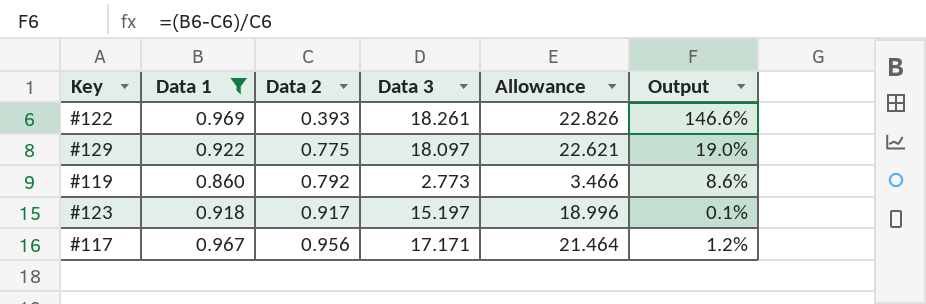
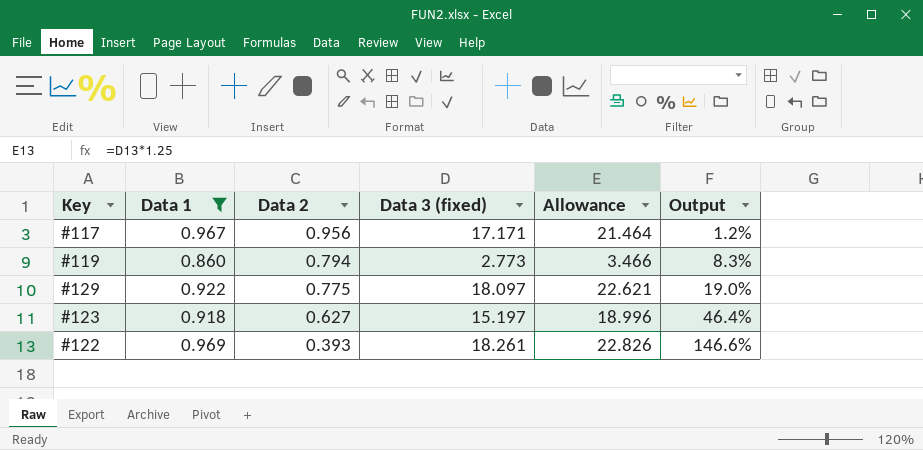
row order: Data 2 ascending -> Data 2 descending
column name: Data 3 -> Data 3 (fixed)
#119 | Data 2: 0.792 -> 0.794
#119 | Output: 8.6% -> 8.3%
#123 | Data 2: 0.917 -> 0.627
#123 | Output: 0.1% -> 46.4%

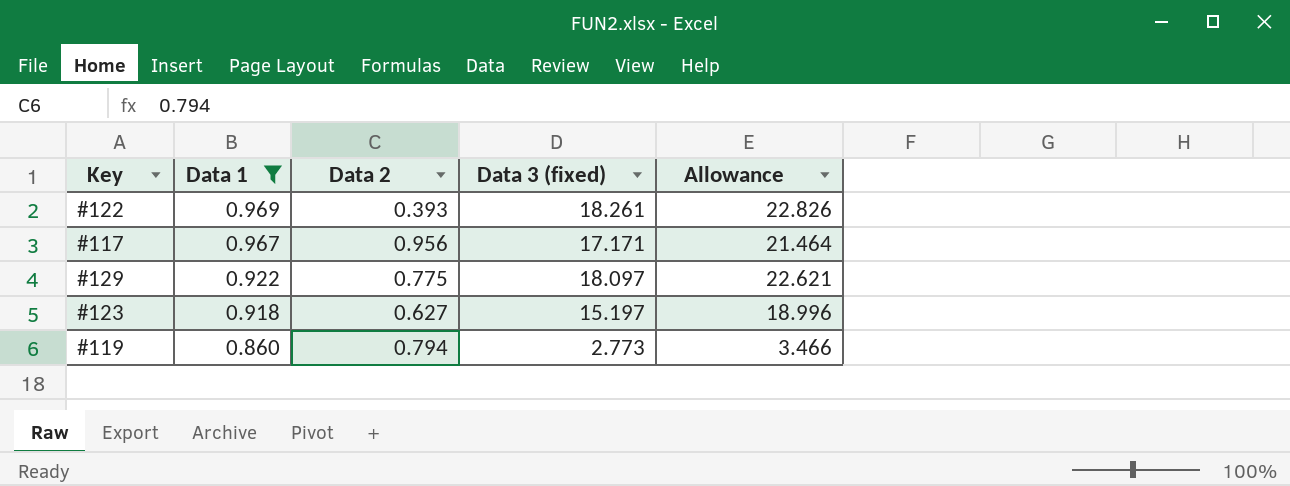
row order: Data 2 descending -> Data 1 descending
column Output | formula: ([Data 1] - [Data 2]) / [Data 2] -> none

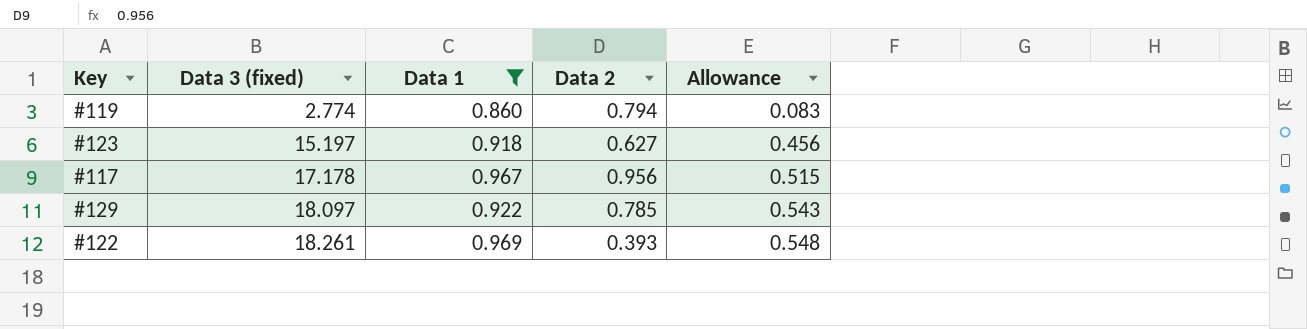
row order: Data 1 descending -> Data 3 (fixed) ascending
column Data 3 (fixed) | position: 4 -> 2
column Allowance | formula: [Data 3 (fixed)] * 1.25 -> [Data 3 (fixed)] * 0.03
#119 | Data 3 (fixed): 2.773 -> 2.774
#117 | Data 3 (fixed): 17.171 -> 17.178
#129 | Data 2: 0.775 -> 0.785

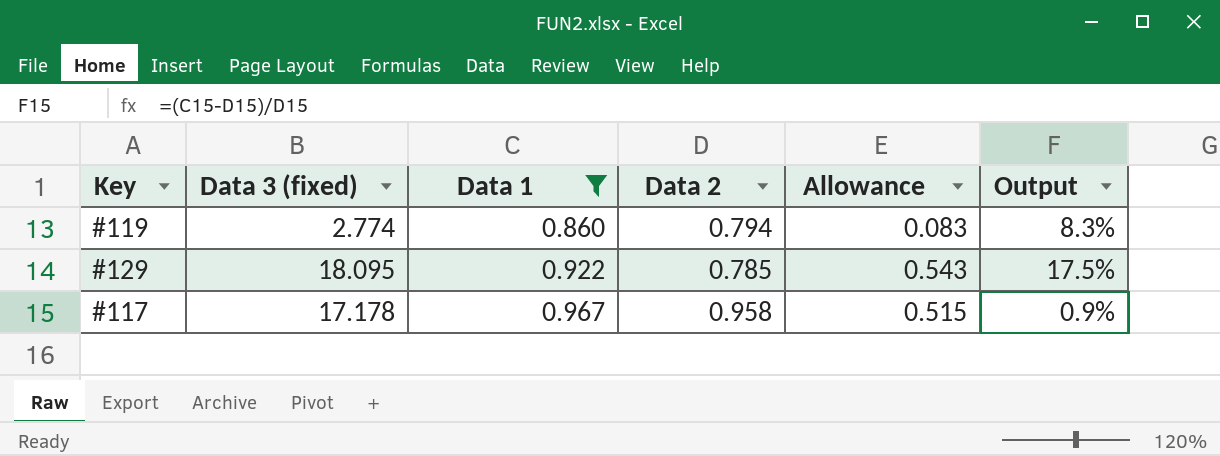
row order: Data 3 (fixed) ascending -> Data 1 ascending
column Output | formula: none -> ([Data 1] - [Data 2]) / [Data 2]
row #123: 15.197 | 0.918 | 0.627 | 0.456 -> none
row #122: 18.261 | 0.969 | 0.393 | 0.548 -> none
#129 | Data 3 (fixed): 18.097 -> 18.095
#117 | Data 2: 0.956 -> 0.958

